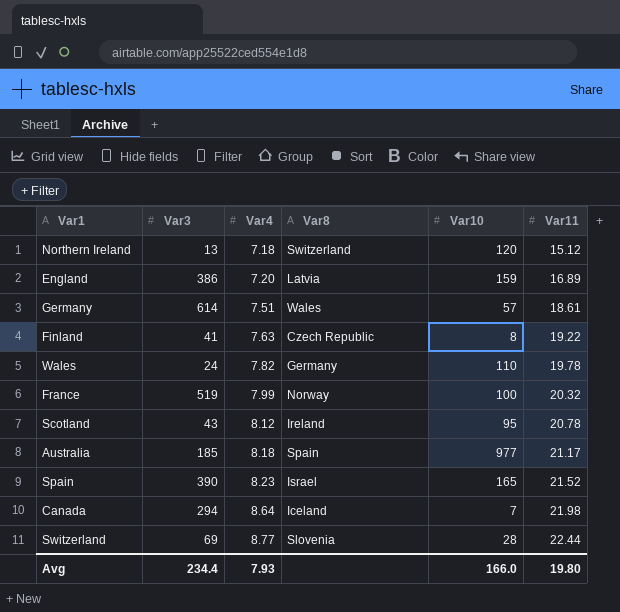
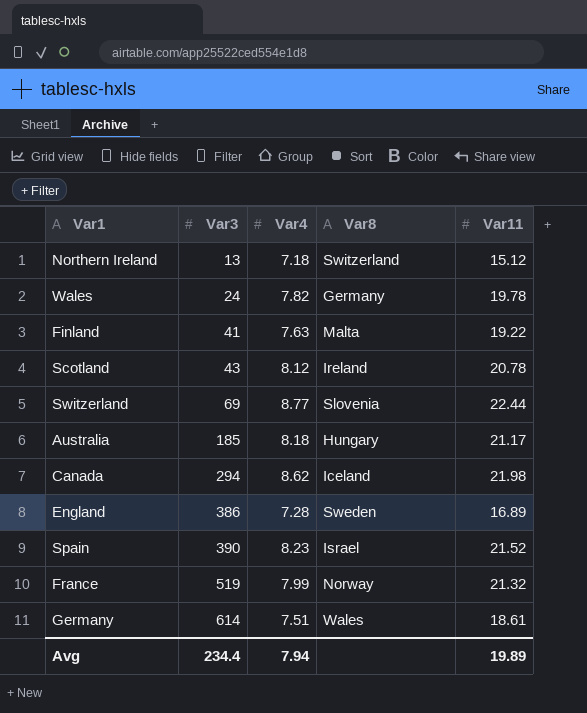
row order: Var4 ascending -> Var3 ascending
column Var10 | position: 5 -> none
Finland | Var8: Czech Republic -> Malta
Australia | Var8: Spain -> Hungary
Canada | Var4: 8.64 -> 8.62
England | Var4: 7.20 -> 7.28
England | Var8: Latvia -> Sweden
France | Var11: 20.32 -> 21.32
Avg | Var4: 7.93 -> 7.94
Avg | Var11: 19.80 -> 19.89

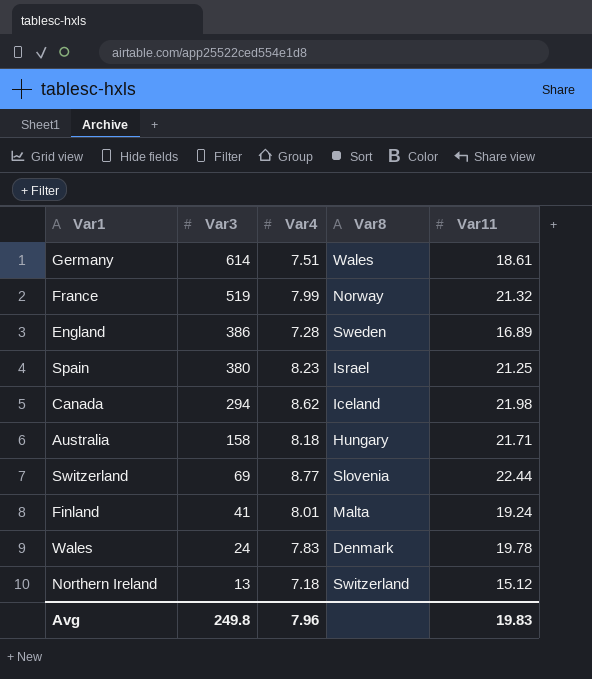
row order: Var3 ascending -> Var3 descending
row Scotland: 43 | 8.12 | Ireland | 20.78 -> none
Spain | Var3: 390 -> 380
Spain | Var11: 21.52 -> 21.25
Australia | Var3: 185 -> 158
Australia | Var11: 21.17 -> 21.71
Finland | Var4: 7.63 -> 8.01
Finland | Var11: 19.22 -> 19.24
Wales | Var4: 7.82 -> 7.83
Wales | Var8: Germany -> Denmark
Avg | Var3: 234.4 -> 249.8
Avg | Var4: 7.94 -> 7.96
Avg | Var11: 19.89 -> 19.83

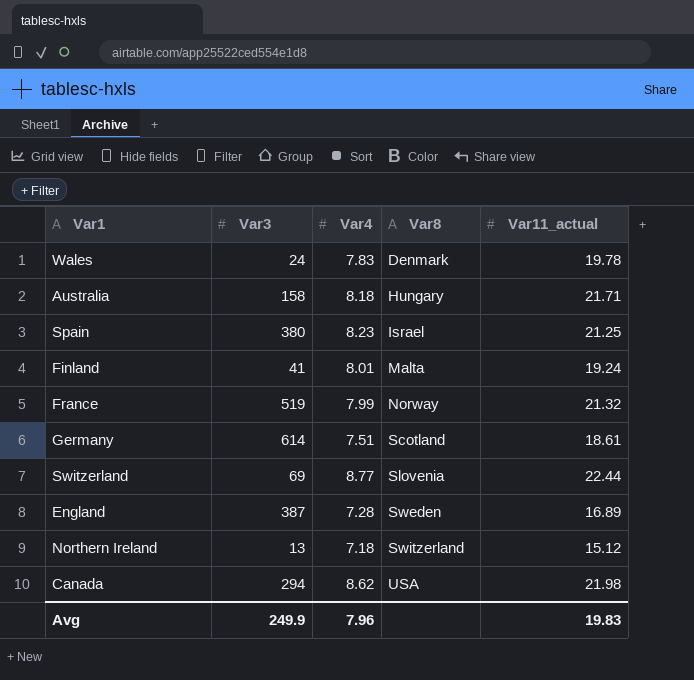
row order: Var3 descending -> Var8 ascending
column name: Var11 -> Var11_actual
Germany | Var8: Wales -> Scotland
England | Var3: 386 -> 387
Canada | Var8: Iceland -> USA
Avg | Var3: 249.8 -> 249.9

